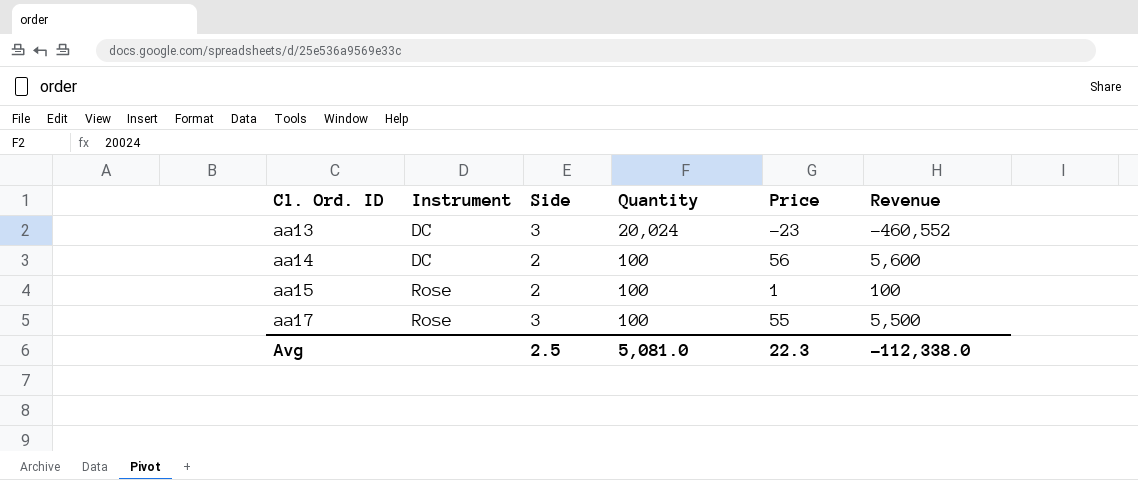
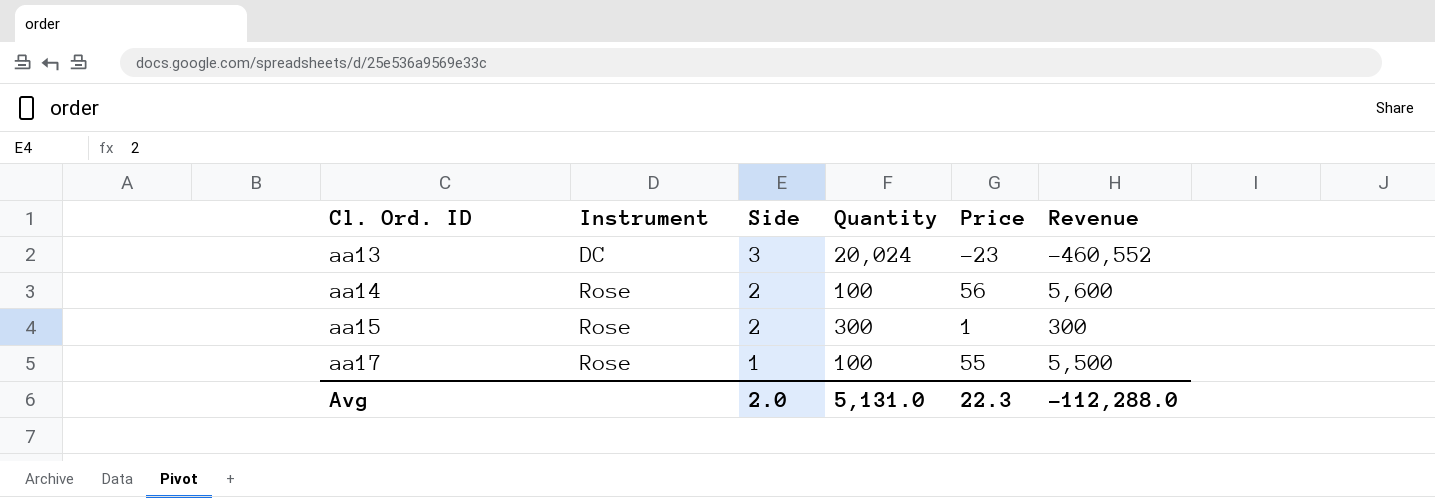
aa14 | Instrument: DC -> Rose
aa15 | Quantity: 100 -> 300
aa15 | Revenue: 100 -> 300
aa17 | Side: 3 -> 1
Avg | Side: 2.5 -> 2.0
Avg | Quantity: 5,081.0 -> 5,131.0
Avg | Revenue: -112,338.0 -> -112,288.0

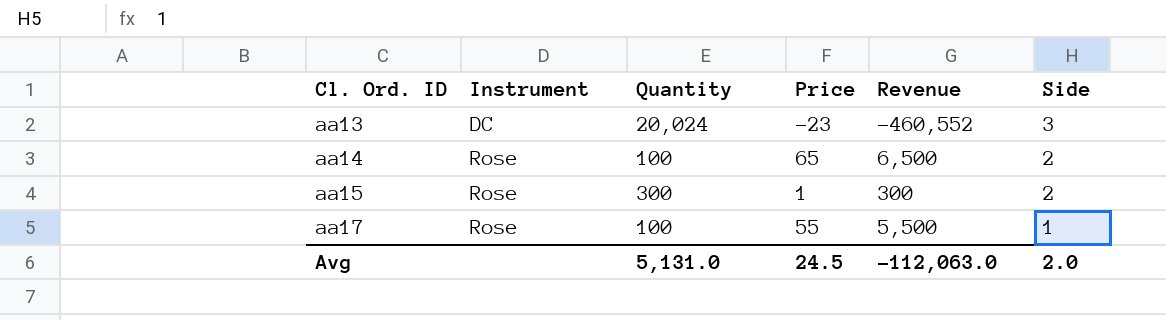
column Side | position: 3 -> 6
aa14 | Price: 56 -> 65
aa14 | Revenue: 5,600 -> 6,500
Avg | Price: 22.3 -> 24.5
Avg | Revenue: -112,288.0 -> -112,063.0

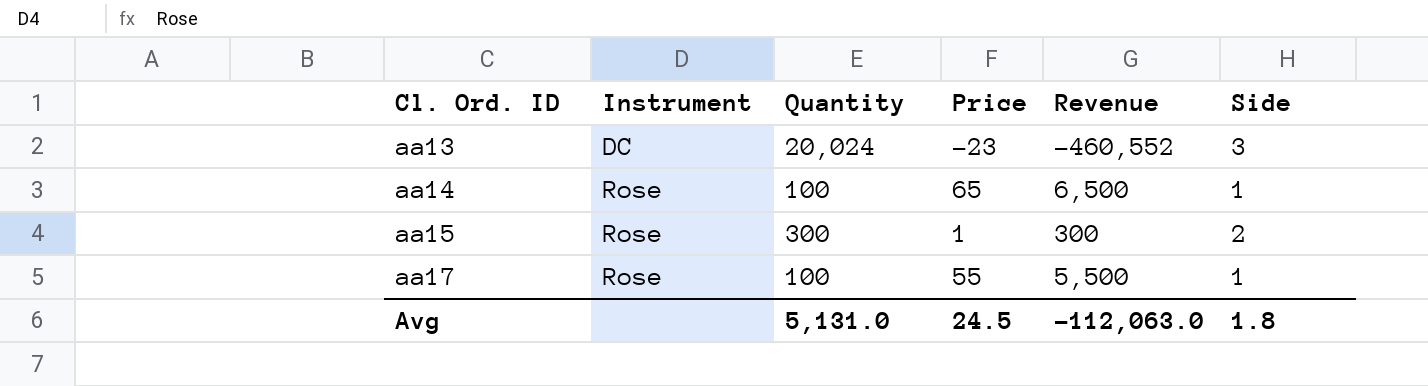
aa14 | Side: 2 -> 1
Avg | Side: 2.0 -> 1.8

